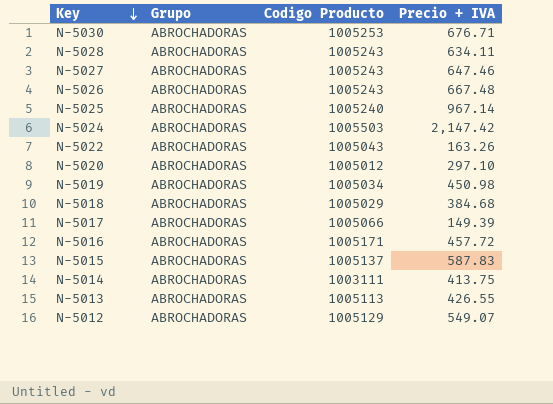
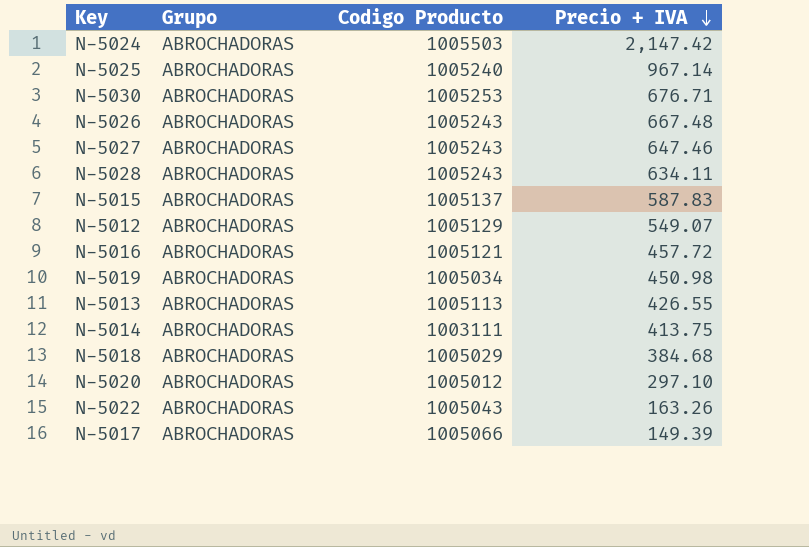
row order: Key descending -> Precio + IVA descending
N-5016 | Codigo Producto: 1005171 -> 1005121

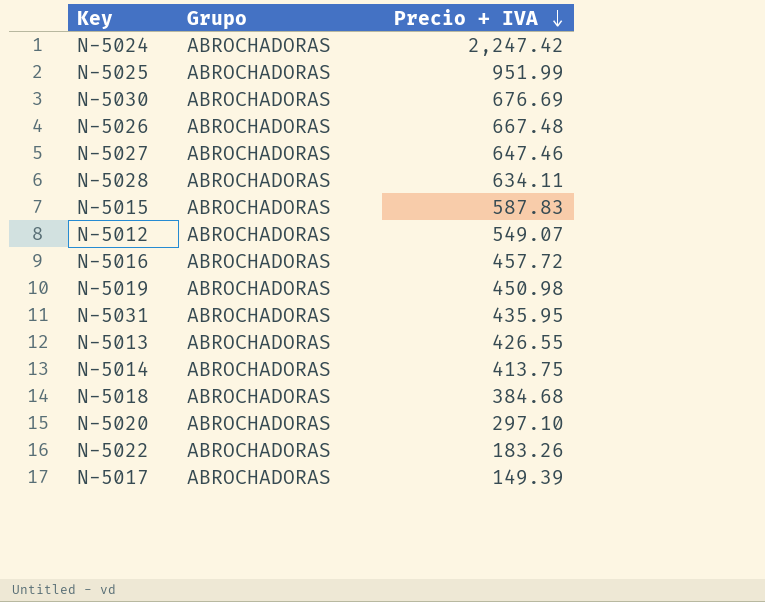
column Codigo Producto | position: 3 -> none
N-5024 | Precio + IVA: 2,147.42 -> 2,247.42
N-5025 | Precio + IVA: 967.14 -> 951.99
N-5030 | Precio + IVA: 676.71 -> 676.69
row N-5031: none -> ABROCHADORAS | 435.95
N-5022 | Precio + IVA: 163.26 -> 183.26

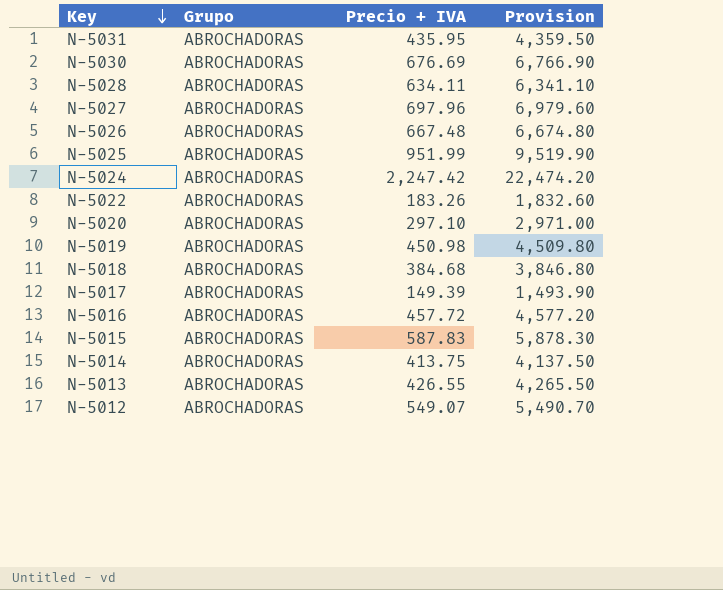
row order: Precio + IVA descending -> Key descending
column Provision | formula: none -> [Precio + IVA] * 10
N-5027 | Precio + IVA: 647.46 -> 697.96

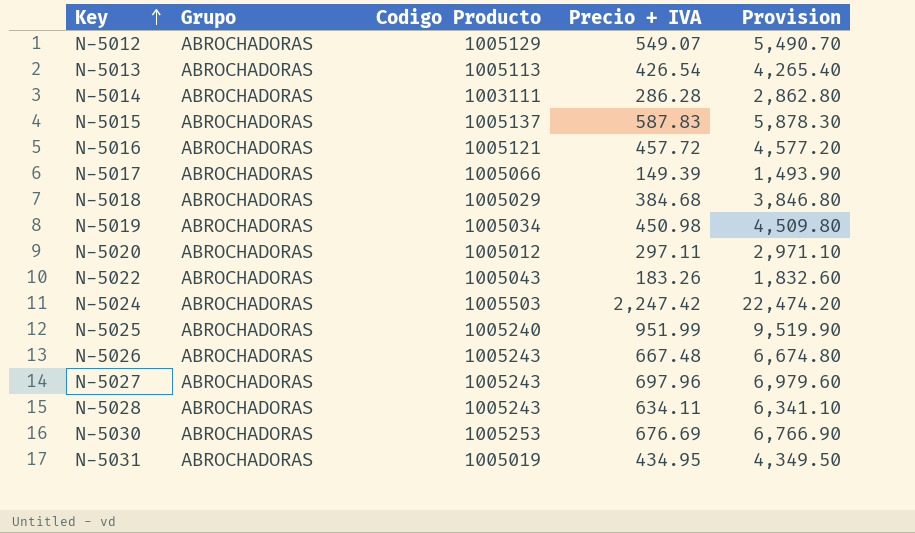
row order: Key descending -> Key ascending
column Codigo Producto | position: none -> 3
N-5013 | Precio + IVA: 426.55 -> 426.54
N-5013 | Provision: 4,265.50 -> 4,265.40
N-5014 | Precio + IVA: 413.75 -> 286.28
N-5014 | Provision: 4,137.50 -> 2,862.80
N-5020 | Precio + IVA: 297.10 -> 297.11
N-5020 | Provision: 2,971.00 -> 2,971.10
N-5031 | Precio + IVA: 435.95 -> 434.95
N-5031 | Provision: 4,359.50 -> 4,349.50

